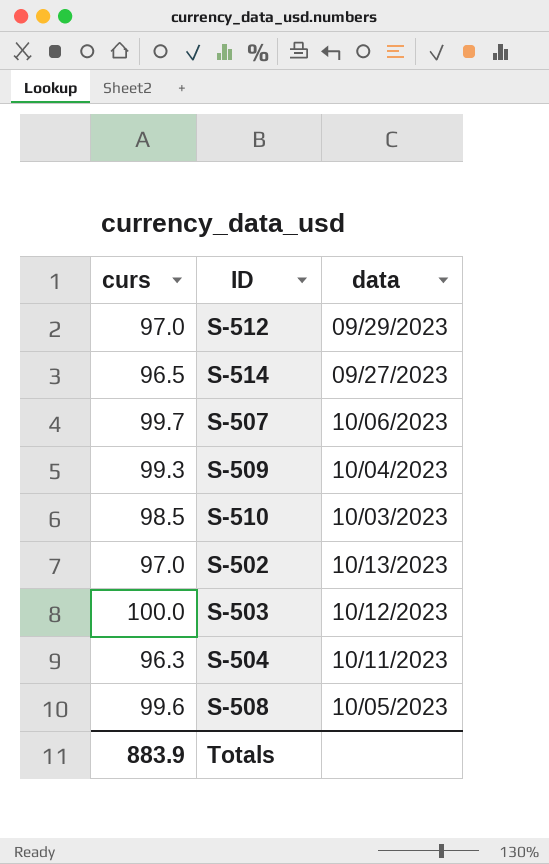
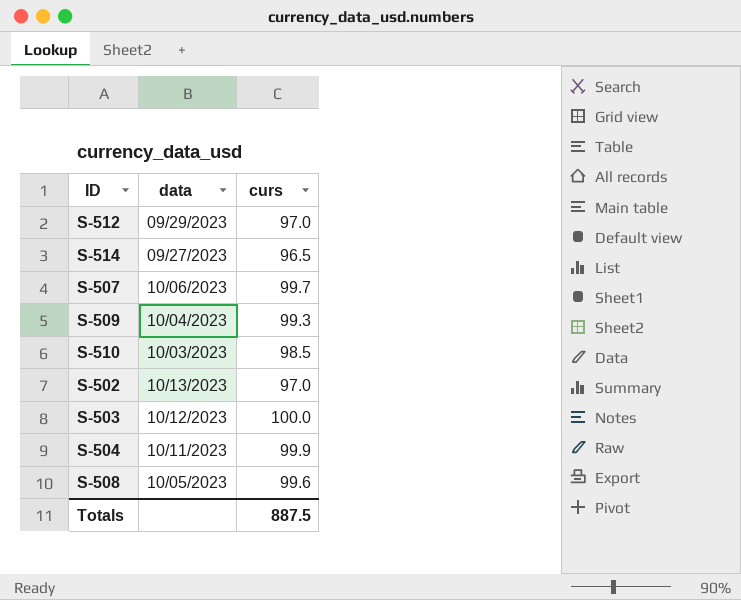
column curs | position: 1 -> 3
S-504 | curs: 96.3 -> 99.9
Totals | curs: 883.9 -> 887.5

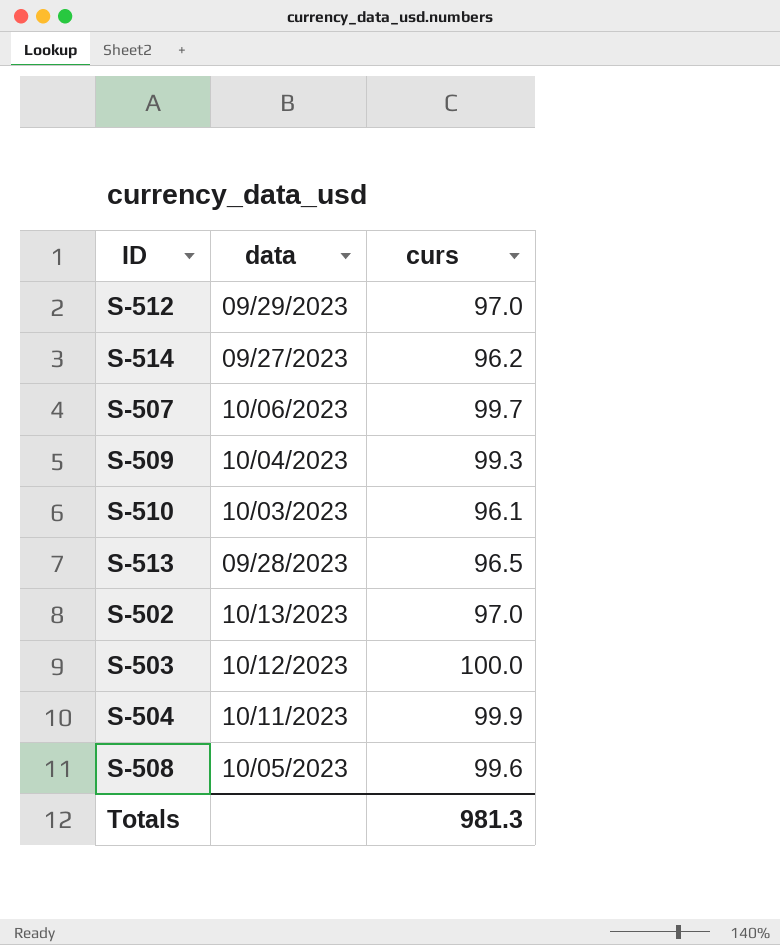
S-514 | curs: 96.5 -> 96.2
S-510 | curs: 98.5 -> 96.1
row S-513: none -> 09/28/2023 | 96.5
Totals | curs: 887.5 -> 981.3

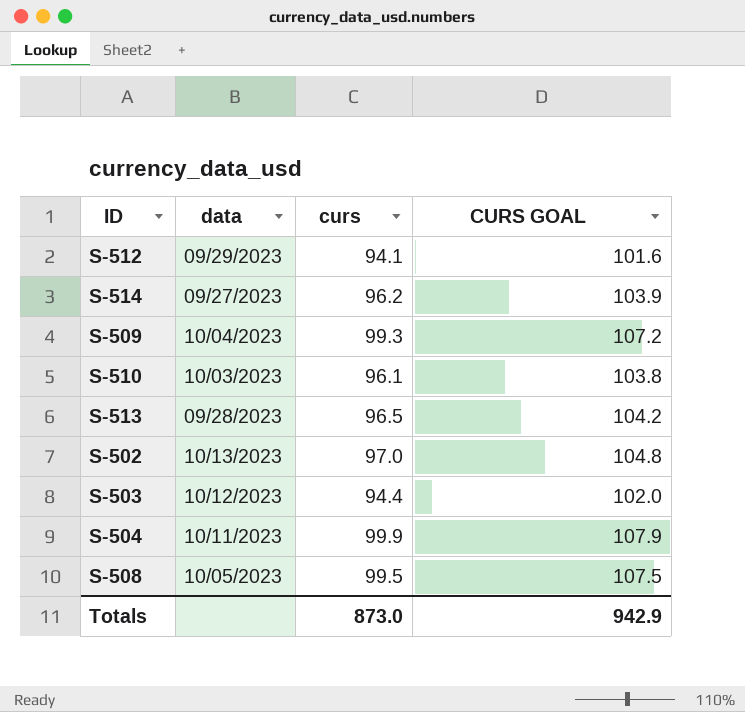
column CURS GOAL | formula: none -> [curs] * 1.08
row S-507: 10/06/2023 | 99.7 -> none
S-512 | curs: 97.0 -> 94.1
S-503 | curs: 100.0 -> 94.4
S-508 | curs: 99.6 -> 99.5
Totals | curs: 981.3 -> 873.0

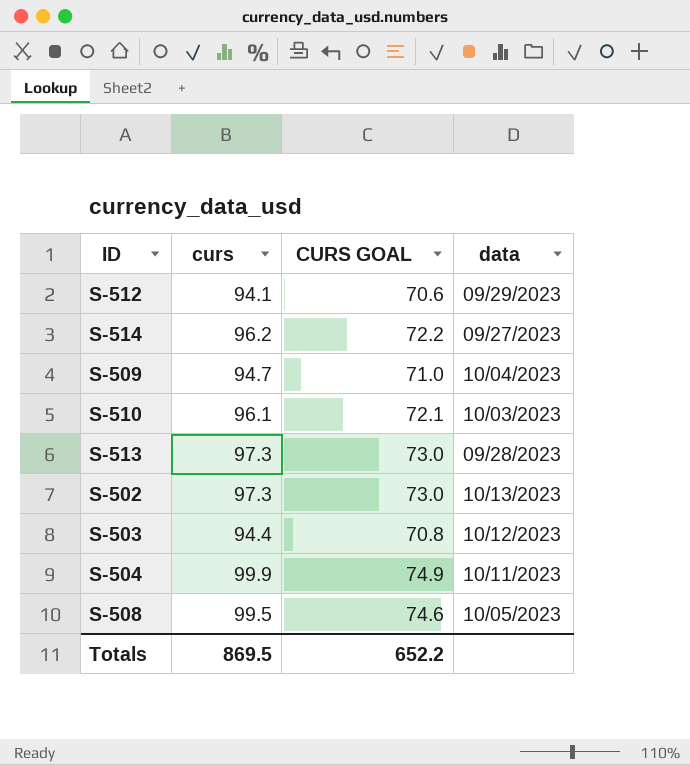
column CURS GOAL | formula: [curs] * 1.08 -> [curs] * 0.75
column data | position: 2 -> 4
S-509 | curs: 99.3 -> 94.7
S-513 | curs: 96.5 -> 97.3
S-502 | curs: 97.0 -> 97.3
Totals | curs: 873.0 -> 869.5
Totals | CURS GOAL: 942.9 -> 652.2

